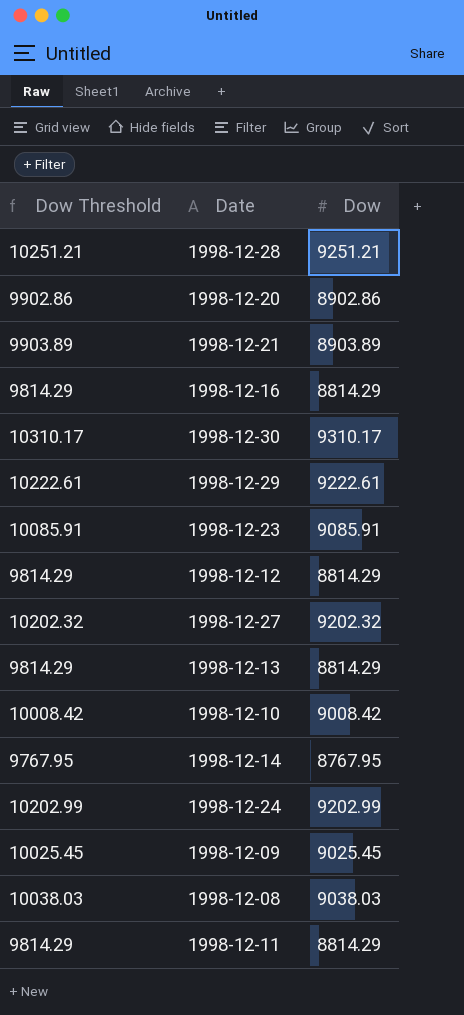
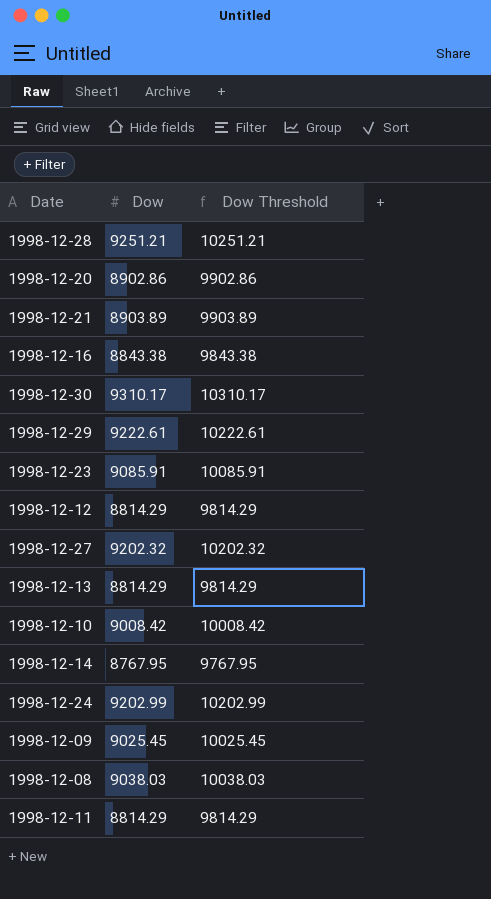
column Dow Threshold | position: 1 -> 3
1998-12-16 | Dow: 8814.29 -> 8843.38
1998-12-16 | Dow Threshold: 9814.29 -> 9843.38

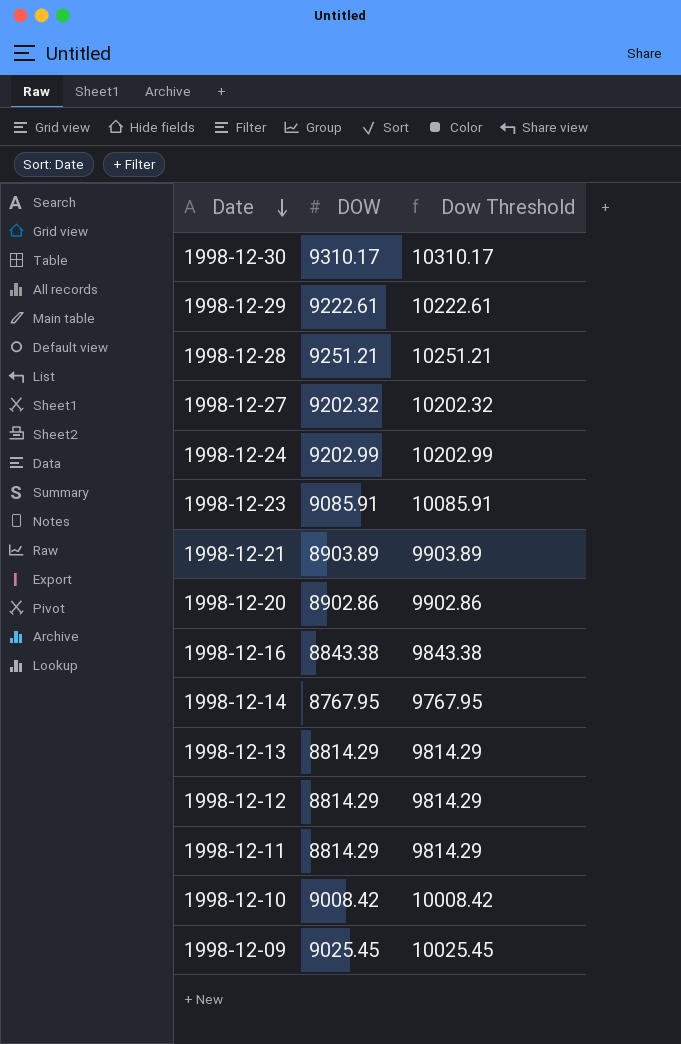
row order: none -> Date descending
column name: Dow -> DOW
row 1998-12-08: 9038.03 | 10038.03 -> none

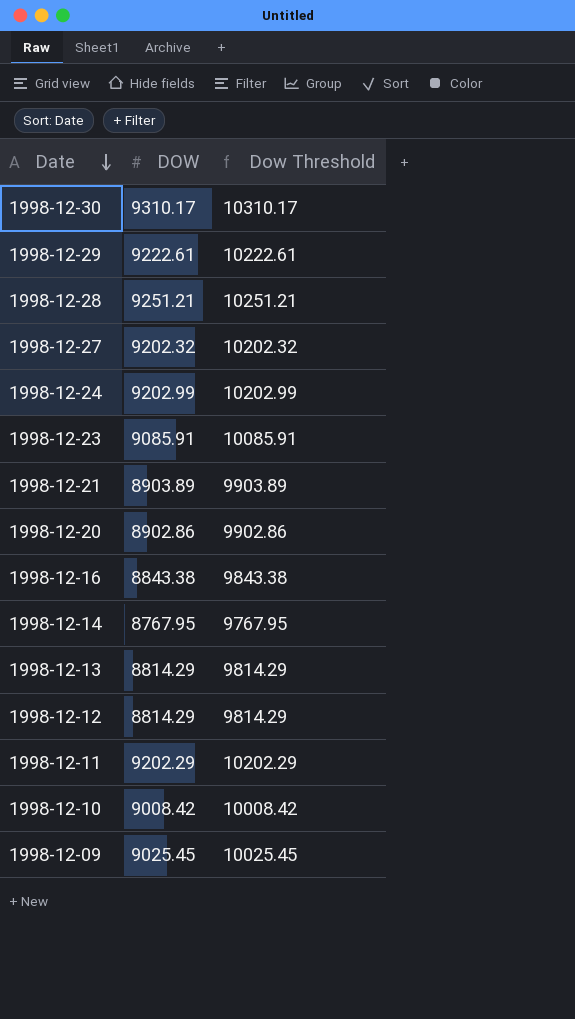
1998-12-11 | DOW: 8814.29 -> 9202.29
1998-12-11 | Dow Threshold: 9814.29 -> 10202.29

